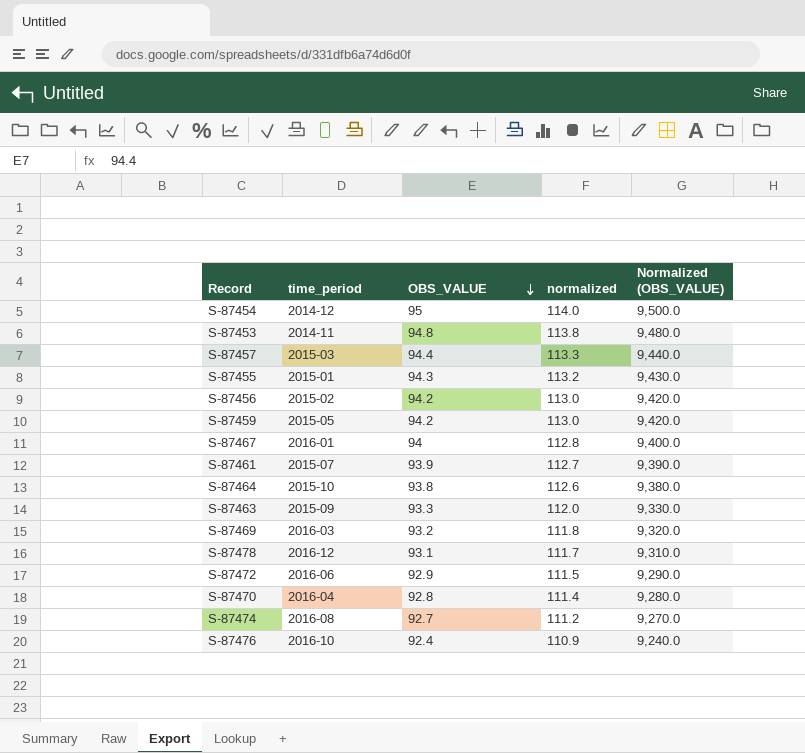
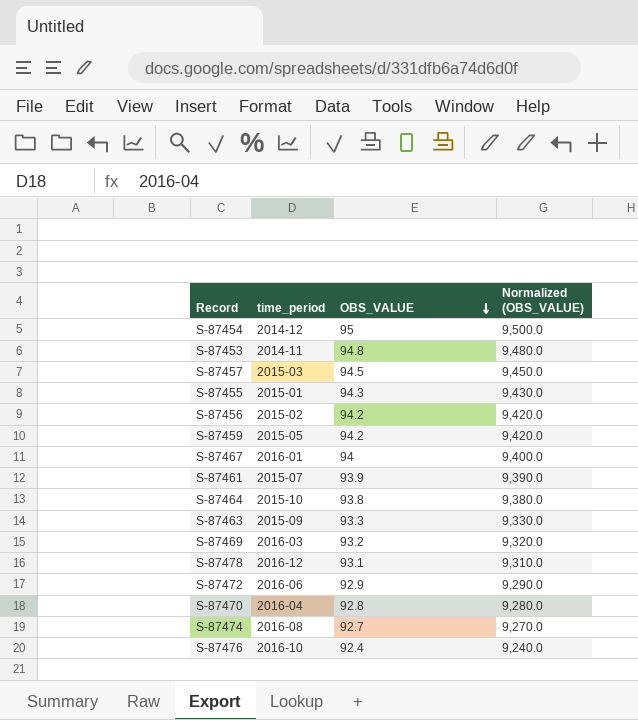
column normalized | formula: [OBS_VALUE] * 1.2 -> none
S-87457 | OBS_VALUE: 94.4 -> 94.5
S-87457 | Normalized (OBS_VALUE): 9,440.0 -> 9,450.0

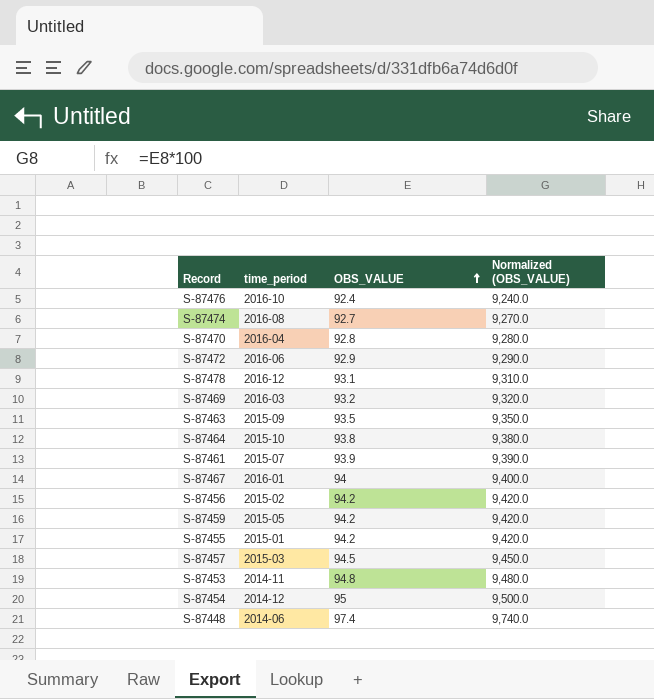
row order: OBS_VALUE descending -> OBS_VALUE ascending
S-87463 | OBS_VALUE: 93.3 -> 93.5
S-87463 | Normalized (OBS_VALUE): 9,330.0 -> 9,350.0
S-87455 | OBS_VALUE: 94.3 -> 94.2
S-87455 | Normalized (OBS_VALUE): 9,430.0 -> 9,420.0
row S-87448: none -> 2014-06 | 97.4 | 9,740.0

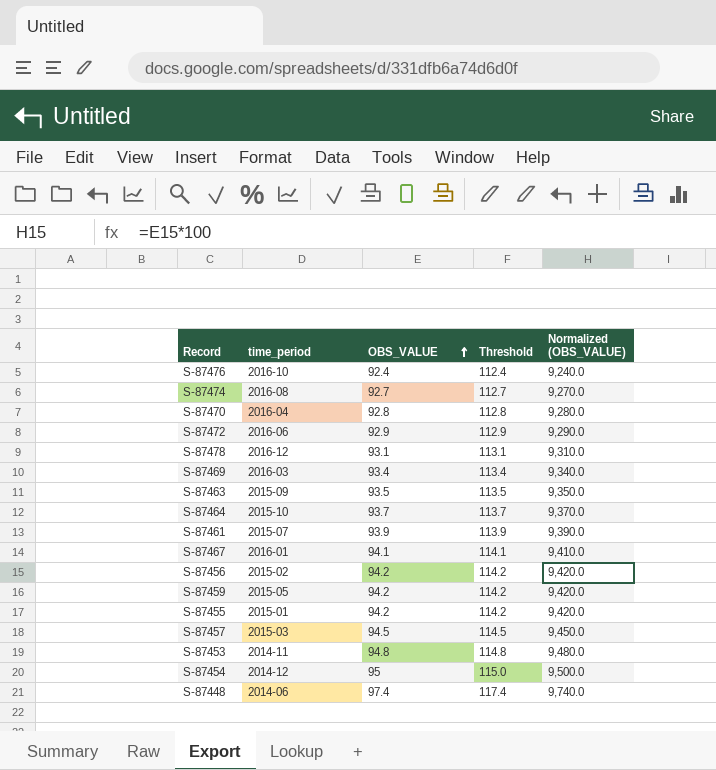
column Threshold | formula: none -> [OBS_VALUE] + 20
S-87469 | OBS_VALUE: 93.2 -> 93.4
S-87469 | Normalized (OBS_VALUE): 9,320.0 -> 9,340.0
S-87464 | OBS_VALUE: 93.8 -> 93.7
S-87464 | Normalized (OBS_VALUE): 9,380.0 -> 9,370.0
S-87467 | OBS_VALUE: 94 -> 94.1
S-87467 | Normalized (OBS_VALUE): 9,400.0 -> 9,410.0

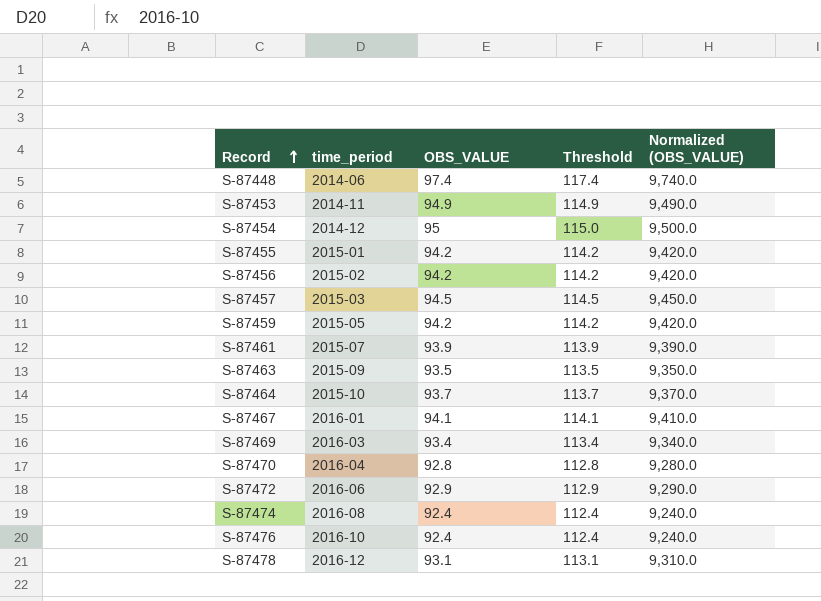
row order: OBS_VALUE ascending -> Record ascending
S-87453 | OBS_VALUE: 94.8 -> 94.9
S-87453 | Threshold: 114.8 -> 114.9
S-87453 | Normalized (OBS_VALUE): 9,480.0 -> 9,490.0
S-87474 | OBS_VALUE: 92.7 -> 92.4
S-87474 | Threshold: 112.7 -> 112.4
S-87474 | Normalized (OBS_VALUE): 9,270.0 -> 9,240.0

